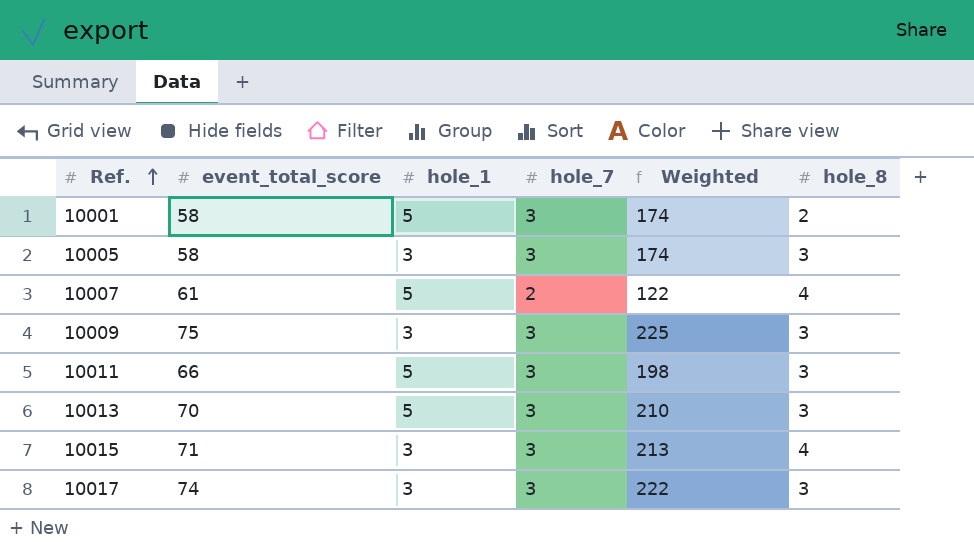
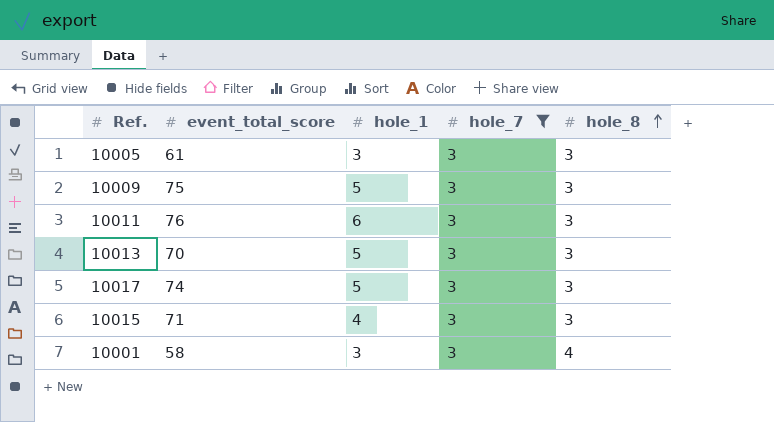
filter: none -> hole_7 = 3
row order: Ref. ascending -> hole_8 ascending
column Weighted | formula: [event_total_score] * [hole_7] -> none
10005 | event_total_score: 58 -> 61
10009 | hole_1: 3 -> 5
10011 | event_total_score: 66 -> 76
10011 | hole_1: 5 -> 6
10017 | hole_1: 3 -> 5
10015 | hole_1: 3 -> 4
10015 | hole_8: 4 -> 3
10001 | hole_1: 5 -> 3
10001 | hole_8: 2 -> 4

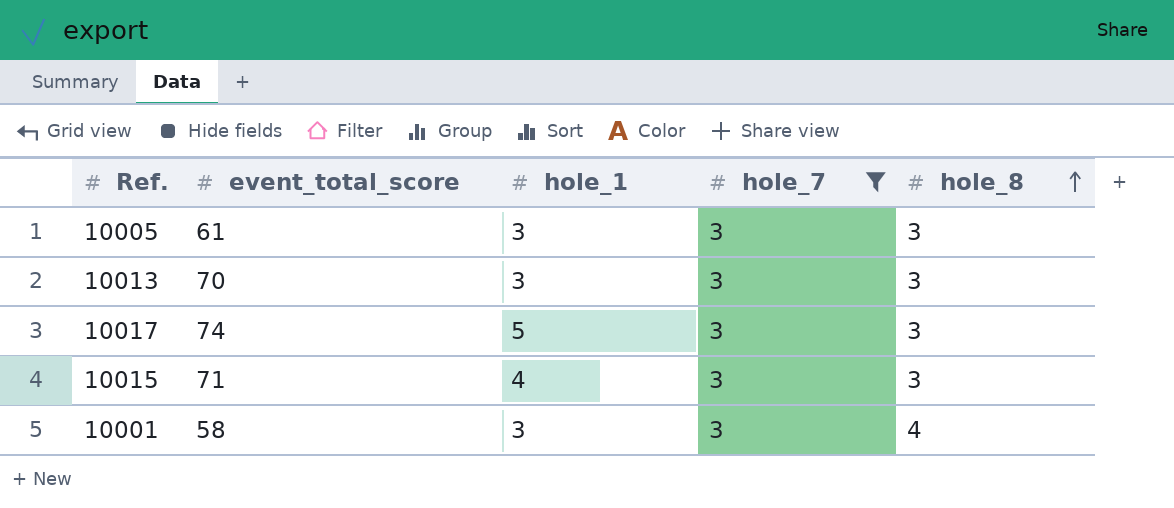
row 10009: 75 | 5 | 3 | 3 -> none
row 10011: 76 | 6 | 3 | 3 -> none
10013 | hole_1: 5 -> 3

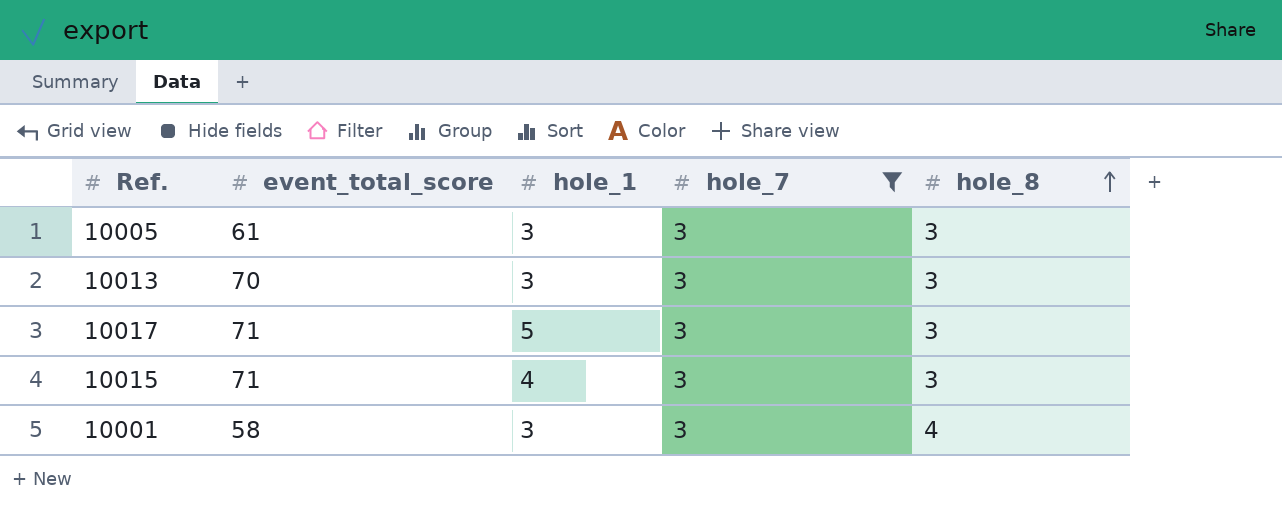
10017 | event_total_score: 74 -> 71

